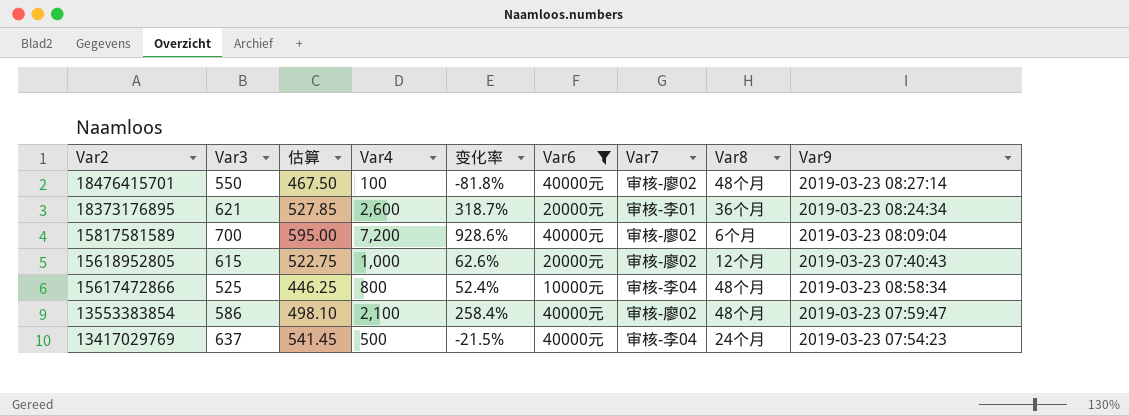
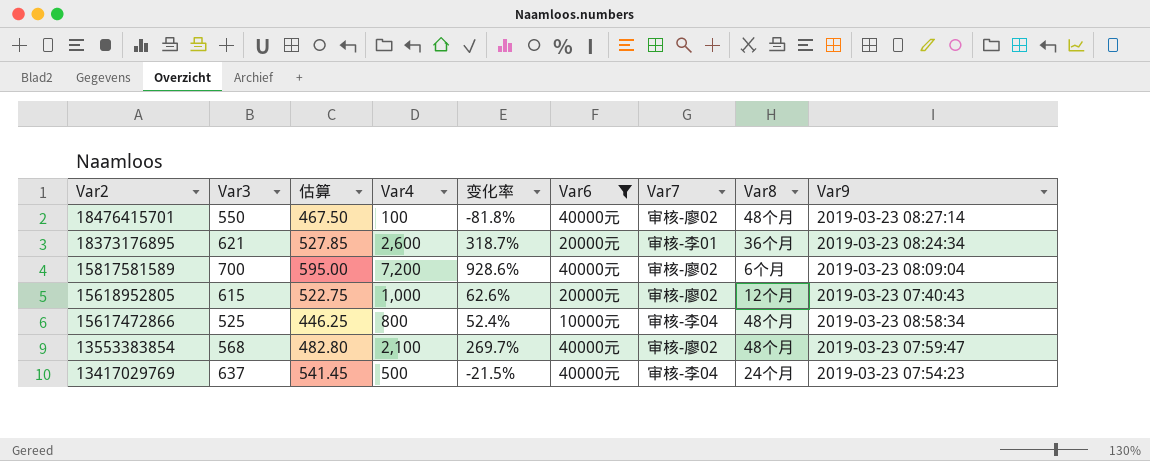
13553383854 | Var3: 586 -> 568
13553383854 | 估算: 498.10 -> 482.80
13553383854 | 变化率: 258.4% -> 269.7%

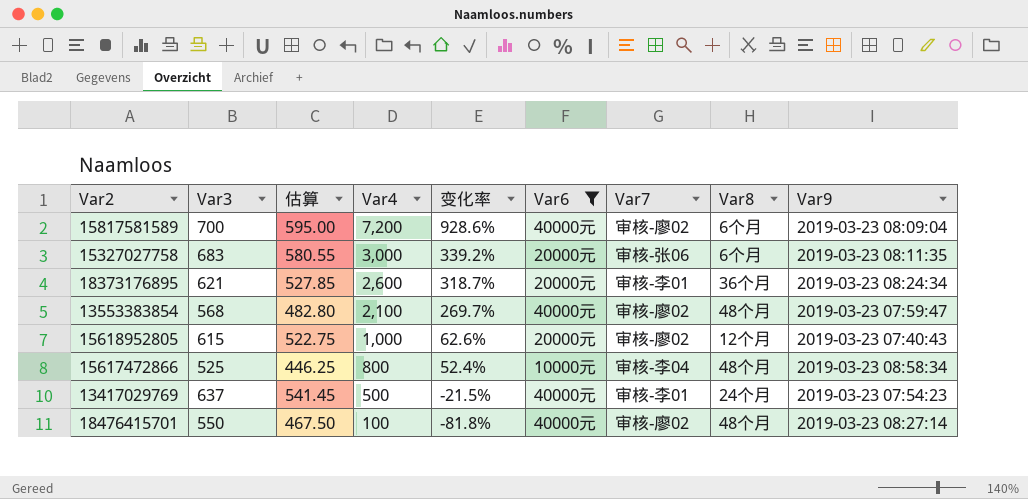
row order: Var2 descending -> Var4 descending
row 15327027758: none -> 683 | 580.55 | 3,000 | 339.2% | 20000元 | 审核-张06 | 6个月 | 2019-03-23 08:11:35
13417029769 | Var7: 审核-李04 -> 审核-李01

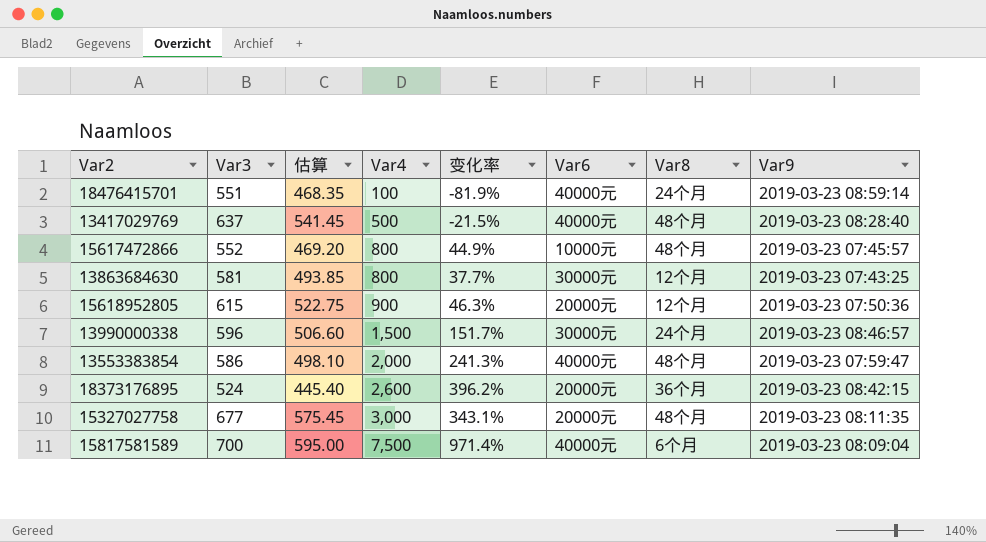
filter: Var6 != 30000元 -> none
row order: Var4 descending -> Var4 ascending
column Var7 | position: 7 -> none
18476415701 | Var3: 550 -> 551
18476415701 | 估算: 467.50 -> 468.35
18476415701 | 变化率: -81.8% -> -81.9%
18476415701 | Var8: 48个月 -> 24个月
18476415701 | Var9: 2019-03-23 08:27:14 -> 2019-03-23 08:59:14
13417029769 | Var8: 24个月 -> 48个月
13417029769 | Var9: 2019-03-23 07:54:23 -> 2019-03-23 08:28:40
15617472866 | Var3: 525 -> 552
15617472866 | 估算: 446.25 -> 469.20
15617472866 | 变化率: 52.4% -> 44.9%
15617472866 | Var9: 2019-03-23 08:58:34 -> 2019-03-23 07:45:57
15618952805 | Var4: 1,000 -> 900
15618952805 | 变化率: 62.6% -> 46.3%
15618952805 | Var9: 2019-03-23 07:40:43 -> 2019-03-23 07:50:36
13553383854 | Var3: 568 -> 586
13553383854 | 估算: 482.80 -> 498.10
13553383854 | Var4: 2,100 -> 2,000
13553383854 | 变化率: 269.7% -> 241.3%
18373176895 | Var3: 621 -> 524
18373176895 | 估算: 527.85 -> 445.40
18373176895 | 变化率: 318.7% -> 396.2%
18373176895 | Var9: 2019-03-23 08:24:34 -> 2019-03-23 08:42:15
15327027758 | Var3: 683 -> 677
15327027758 | 估算: 580.55 -> 575.45
15327027758 | 变化率: 339.2% -> 343.1%
15327027758 | Var8: 6个月 -> 48个月
15817581589 | Var4: 7,200 -> 7,500
15817581589 | 变化率: 928.6% -> 971.4%

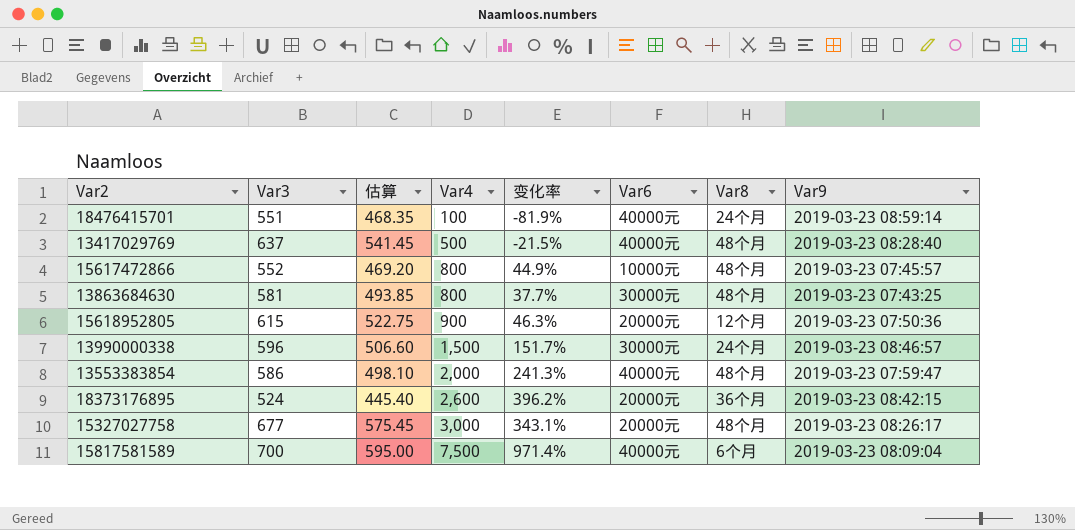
13863684630 | Var8: 12个月 -> 48个月
15327027758 | Var9: 2019-03-23 08:11:35 -> 2019-03-23 08:26:17

